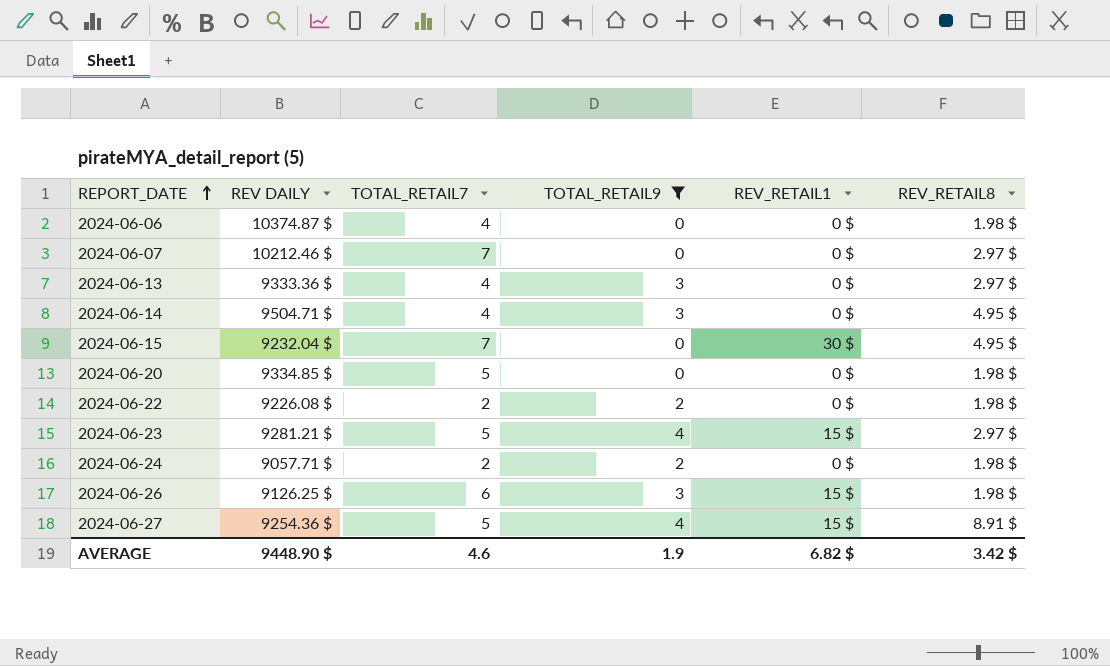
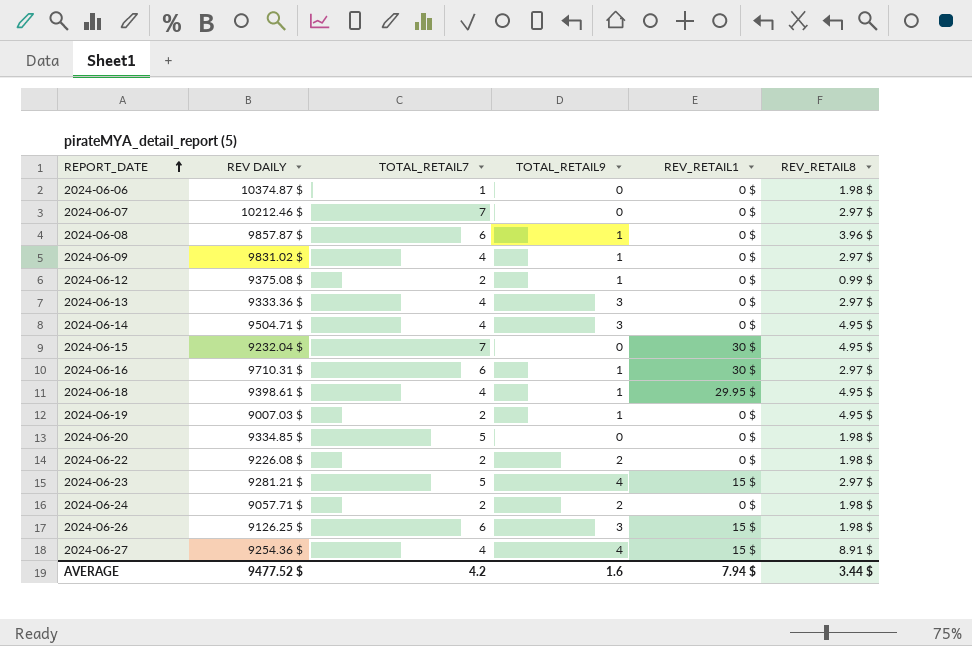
filter: TOTAL_RETAIL9 != 1 -> none
2024-06-06 | TOTAL_RETAIL7: 4 -> 1
2024-06-27 | TOTAL_RETAIL7: 5 -> 4
AVERAGE | REV DAILY: 9448.90 $ -> 9477.52 $
AVERAGE | TOTAL_RETAIL7: 4.6 -> 4.2
AVERAGE | TOTAL_RETAIL9: 1.9 -> 1.6
AVERAGE | REV_RETAIL1: 6.82 $ -> 7.94 $
AVERAGE | REV_RETAIL8: 3.42 $ -> 3.44 $

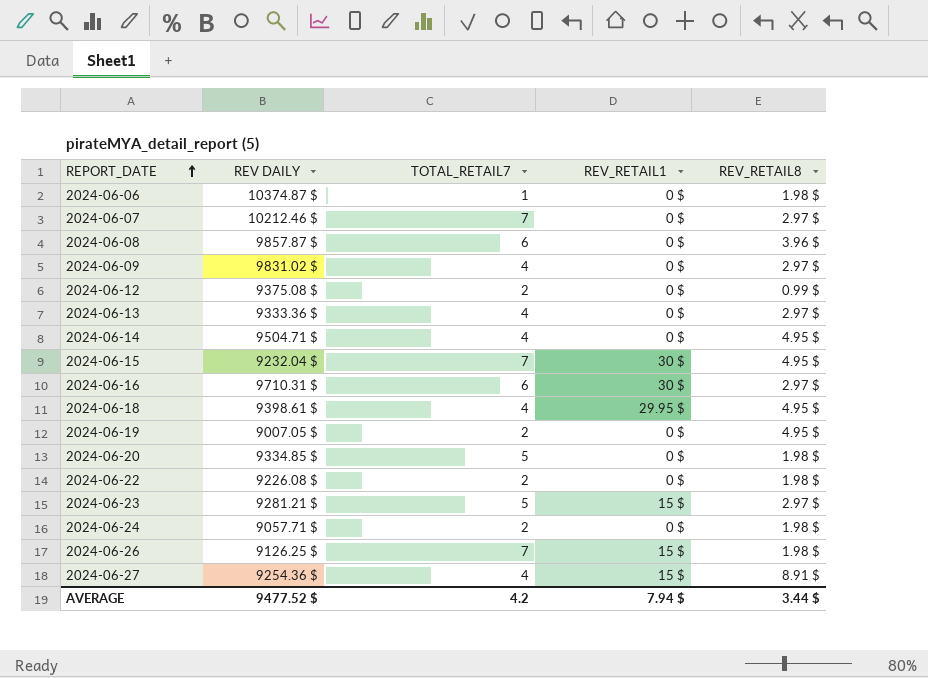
column TOTAL_RETAIL9 | position: 4 -> none
2024-06-19 | REV DAILY: 9007.03 $ -> 9007.05 $
2024-06-26 | TOTAL_RETAIL7: 6 -> 7

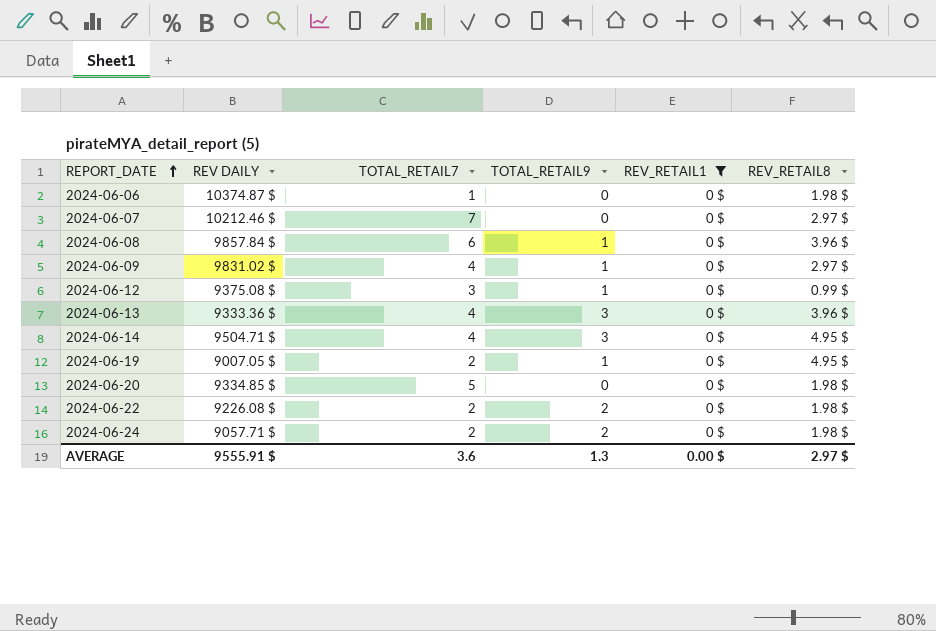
filter: none -> REV_RETAIL1 = 0 $
column TOTAL_RETAIL9 | position: none -> 4
2024-06-08 | REV DAILY: 9857.87 $ -> 9857.84 $
2024-06-12 | TOTAL_RETAIL7: 2 -> 3
2024-06-13 | REV_RETAIL8: 2.97 $ -> 3.96 $
AVERAGE | REV DAILY: 9477.52 $ -> 9555.91 $
AVERAGE | TOTAL_RETAIL7: 4.2 -> 3.6
AVERAGE | REV_RETAIL1: 7.94 $ -> 0.00 $
AVERAGE | REV_RETAIL8: 3.44 $ -> 2.97 $

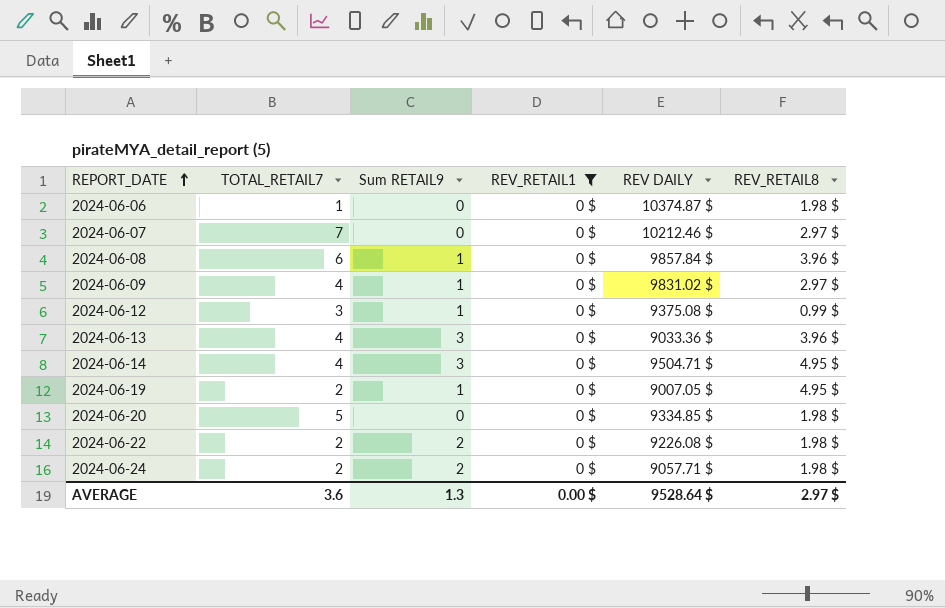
column name: TOTAL_RETAIL9 -> Sum RETAIL9
column REV DAILY | position: 2 -> 5
2024-06-13 | REV DAILY: 9333.36 $ -> 9033.36 $
AVERAGE | REV DAILY: 9555.91 $ -> 9528.64 $

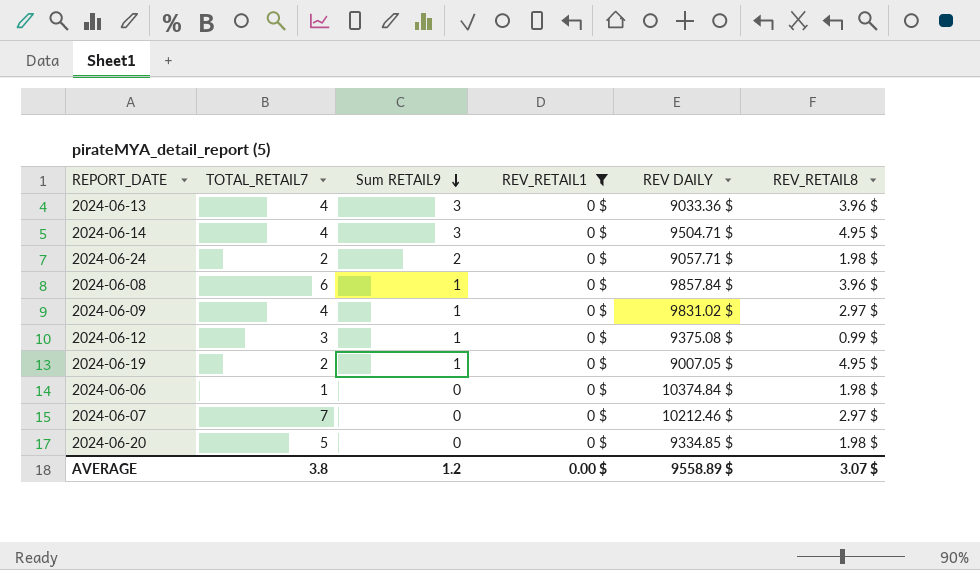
row order: REPORT_DATE ascending -> Sum RETAIL9 descending
row 2024-06-22: 2 | 2 | 0 $ | 9226.08 $ | 1.98 $ -> none
2024-06-06 | REV DAILY: 10374.87 $ -> 10374.84 $
AVERAGE | TOTAL_RETAIL7: 3.6 -> 3.8
AVERAGE | Sum RETAIL9: 1.3 -> 1.2
AVERAGE | REV DAILY: 9528.64 $ -> 9558.89 $
AVERAGE | REV_RETAIL8: 2.97 $ -> 3.07 $

